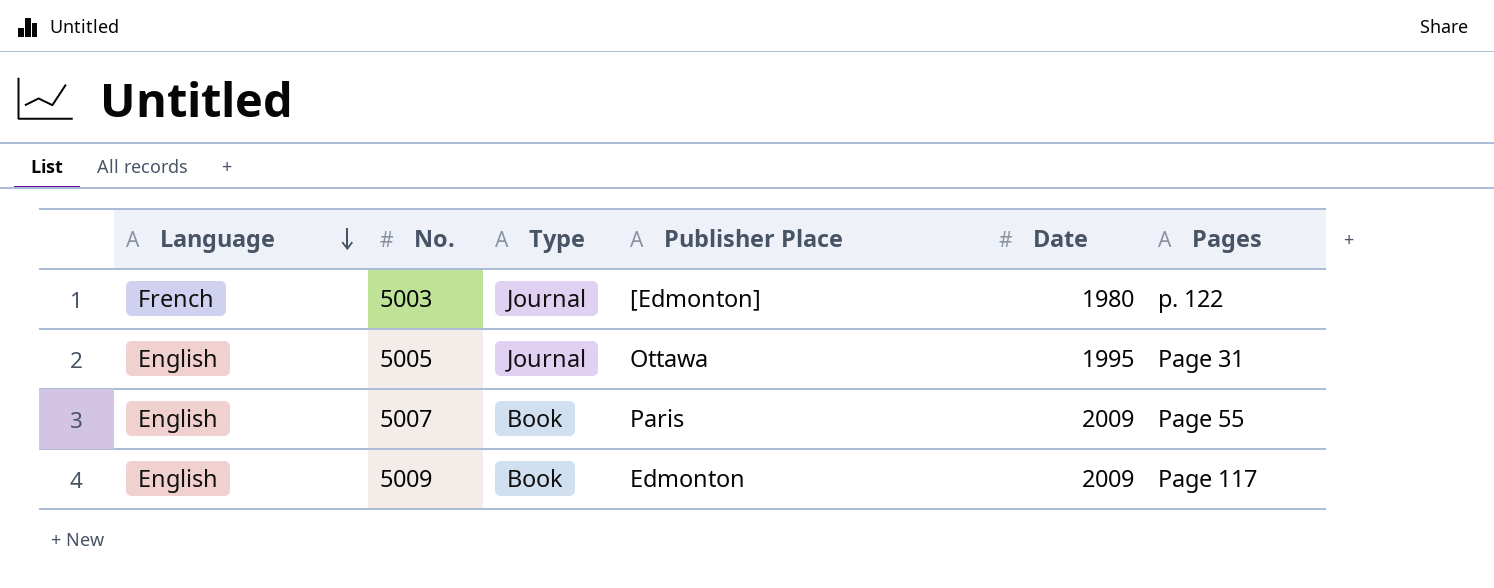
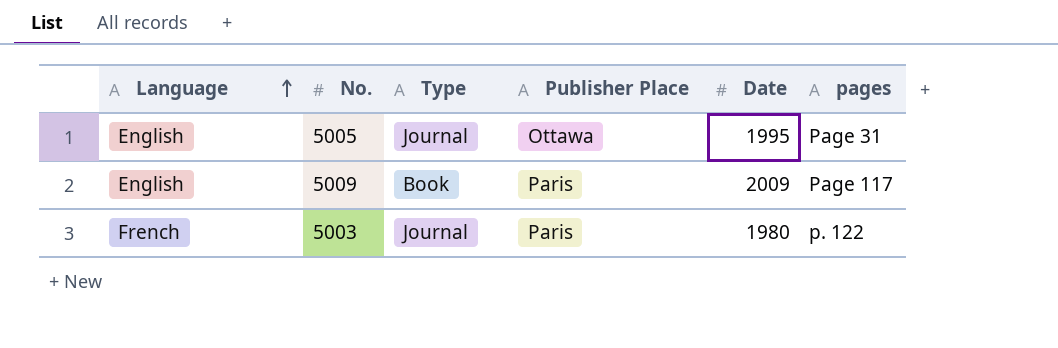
row order: Language descending -> Language ascending
column name: Pages -> pages
row 5007: English | Book | Paris | 2009 | Page 55 -> none
5009 | Publisher Place: Edmonton -> Paris
5003 | Publisher Place: [Edmonton] -> Paris

